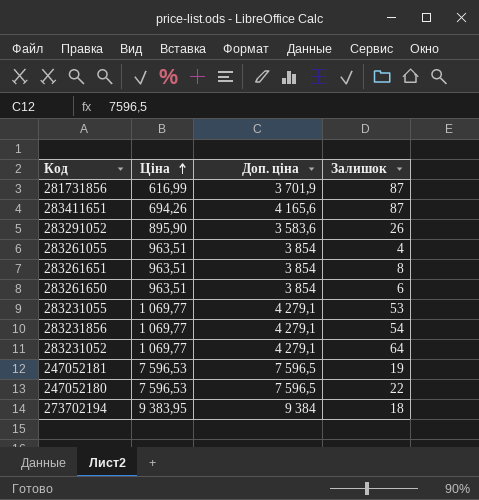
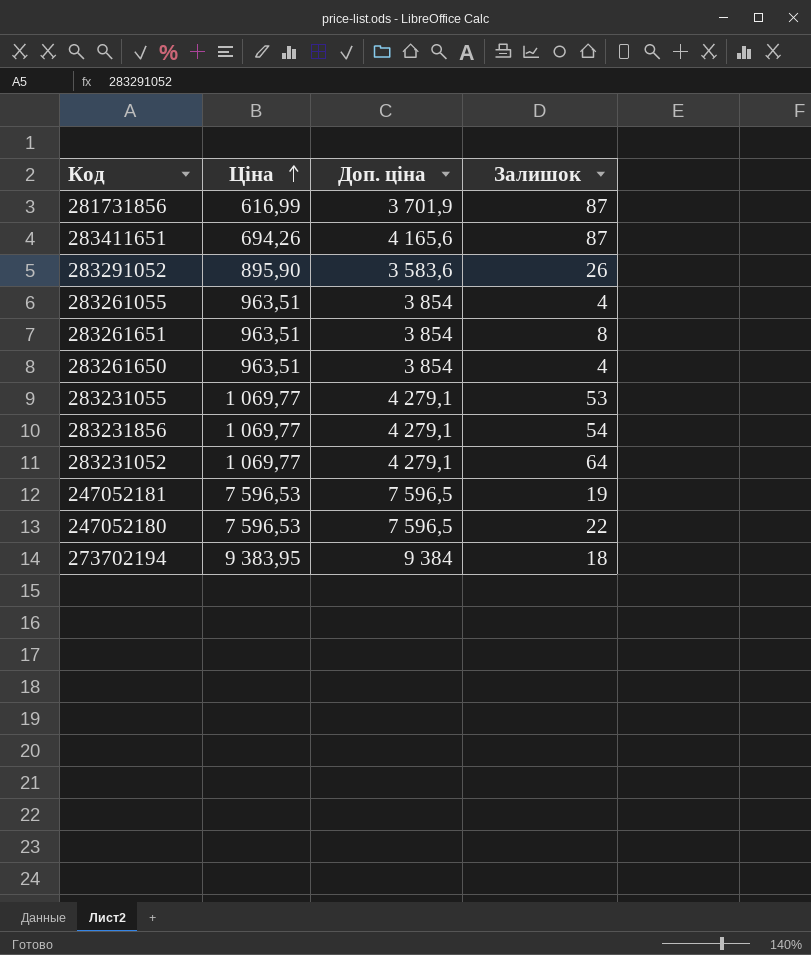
283261650 | Залишок: 6 -> 4

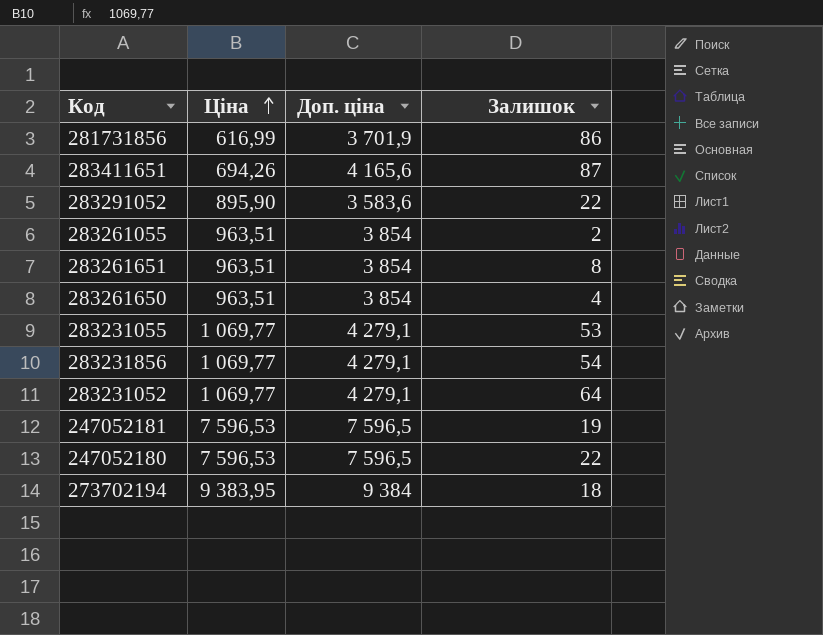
281731856 | Залишок: 87 -> 86
283291052 | Залишок: 26 -> 22
283261055 | Залишок: 4 -> 2

